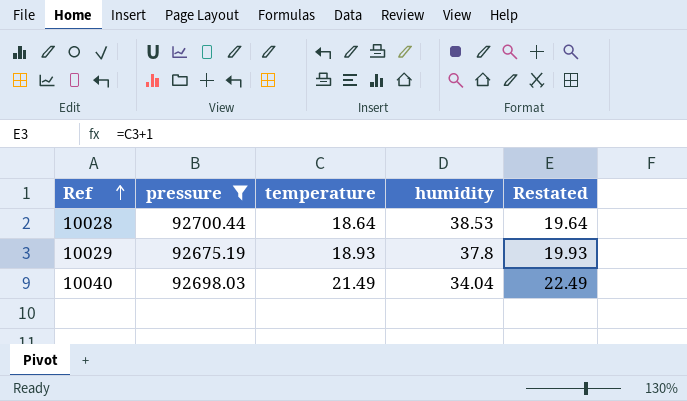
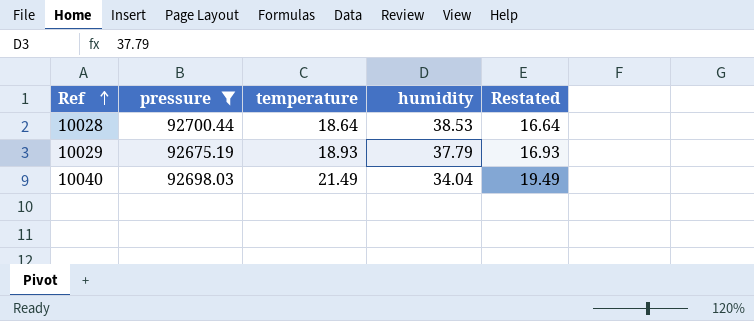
column Restated | formula: [temperature] + 1 -> [temperature] - 2
10029 | humidity: 37.8 -> 37.79

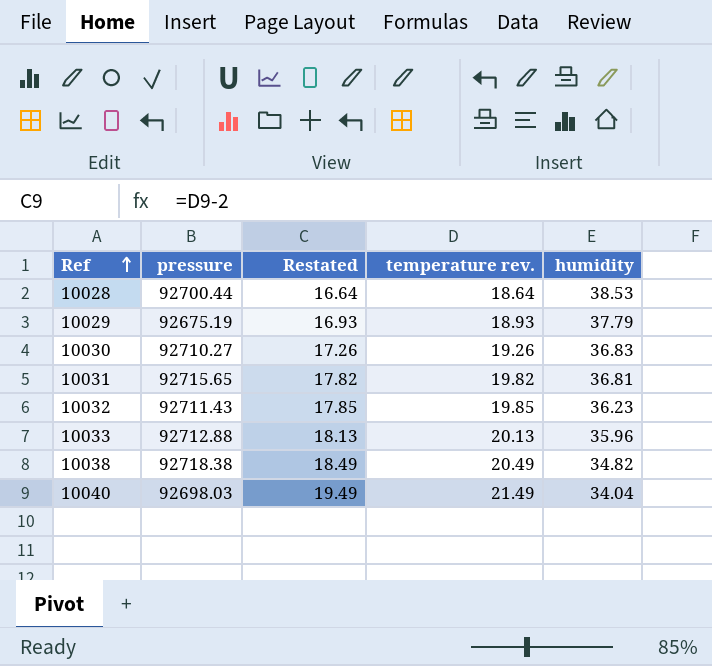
filter: pressure <= 92700.44 -> none
column Restated | position: 5 -> 3
column name: temperature -> temperature rev.

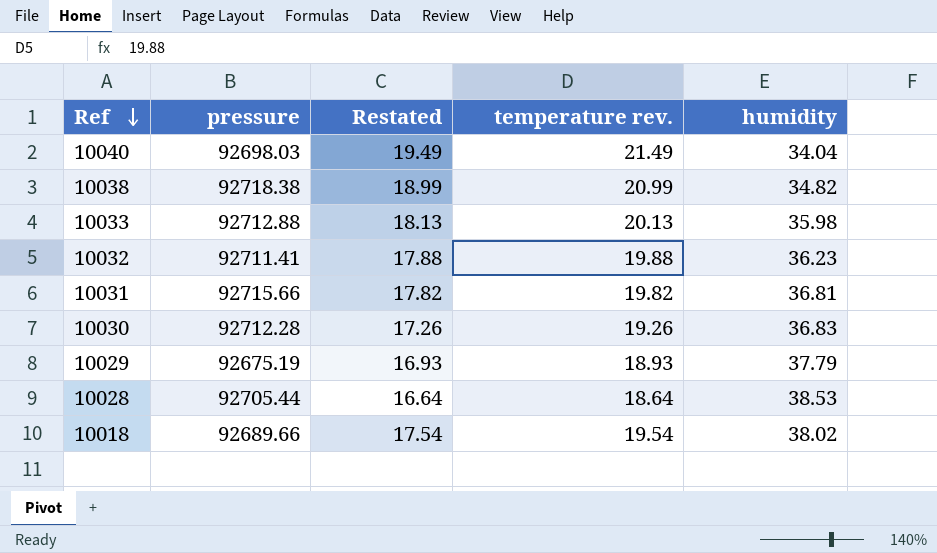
row order: Ref ascending -> Ref descending
10038 | Restated: 18.49 -> 18.99
10038 | temperature rev.: 20.49 -> 20.99
10033 | humidity: 35.96 -> 35.98
10032 | pressure: 92711.43 -> 92711.41
10032 | Restated: 17.85 -> 17.88
10032 | temperature rev.: 19.85 -> 19.88
10031 | pressure: 92715.65 -> 92715.66
10030 | pressure: 92710.27 -> 92712.28
10028 | pressure: 92700.44 -> 92705.44
row 10018: none -> 92689.66 | 17.54 | 19.54 | 38.02

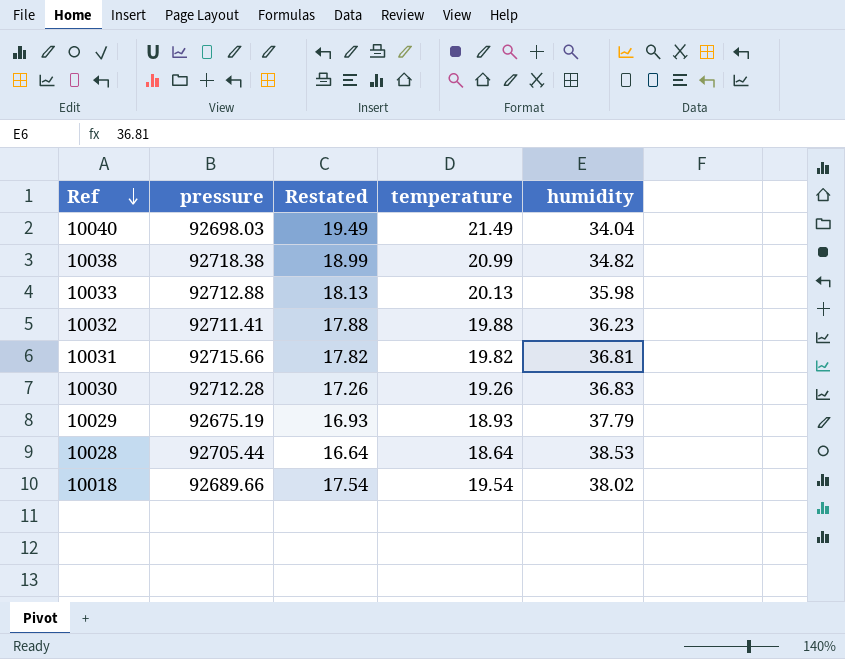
column name: temperature rev. -> temperature

